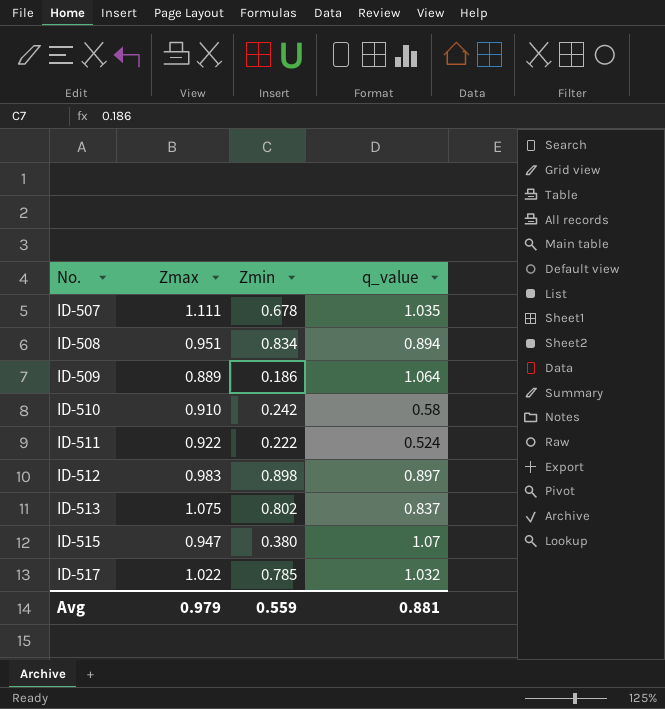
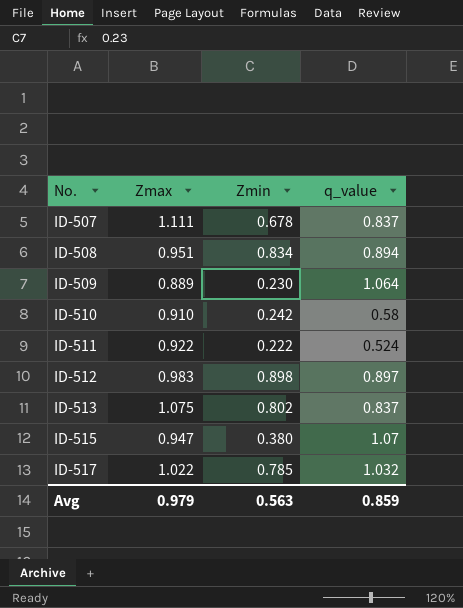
ID-507 | q_value: 1.035 -> 0.837
ID-509 | Zmin: 0.186 -> 0.230
Avg | Zmin: 0.559 -> 0.563
Avg | q_value: 0.881 -> 0.859

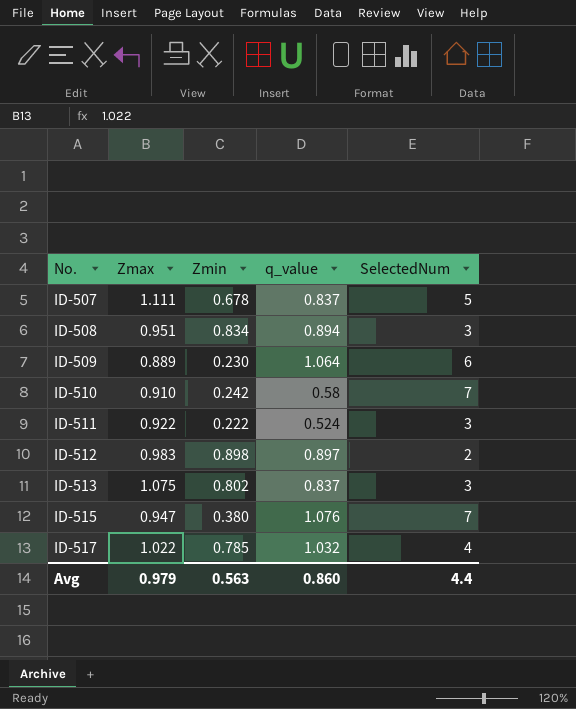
column SelectedNum | position: none -> 5
ID-515 | q_value: 1.07 -> 1.076
Avg | q_value: 0.859 -> 0.860

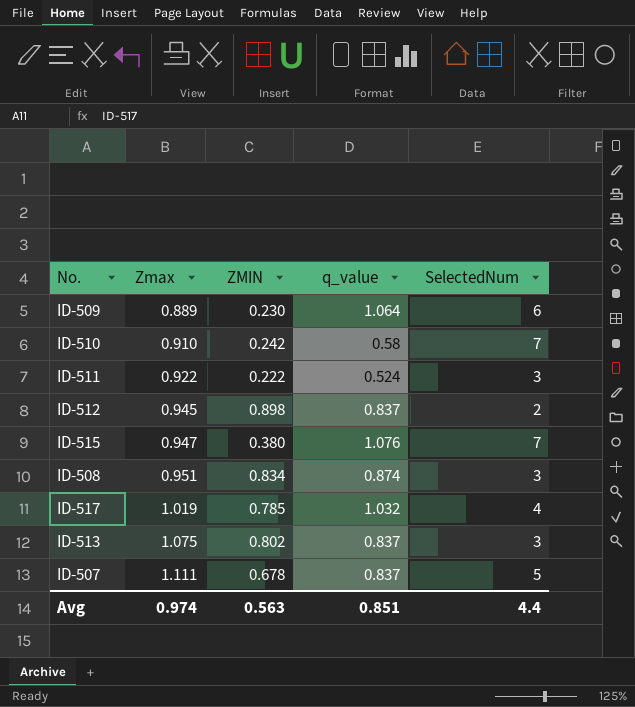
row order: No. ascending -> Zmax ascending
column name: Zmin -> ZMIN
ID-512 | Zmax: 0.983 -> 0.945
ID-512 | q_value: 0.897 -> 0.837
ID-508 | q_value: 0.894 -> 0.874
ID-517 | Zmax: 1.022 -> 1.019
Avg | Zmax: 0.979 -> 0.974
Avg | q_value: 0.860 -> 0.851

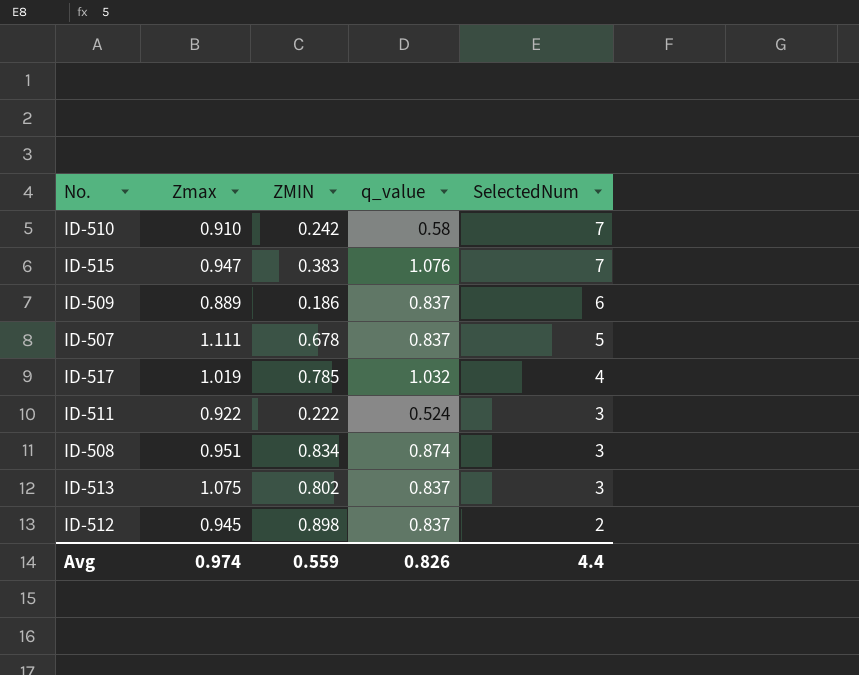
row order: Zmax ascending -> SelectedNum descending
ID-515 | ZMIN: 0.380 -> 0.383
ID-509 | ZMIN: 0.230 -> 0.186
ID-509 | q_value: 1.064 -> 0.837
Avg | ZMIN: 0.563 -> 0.559
Avg | q_value: 0.851 -> 0.826

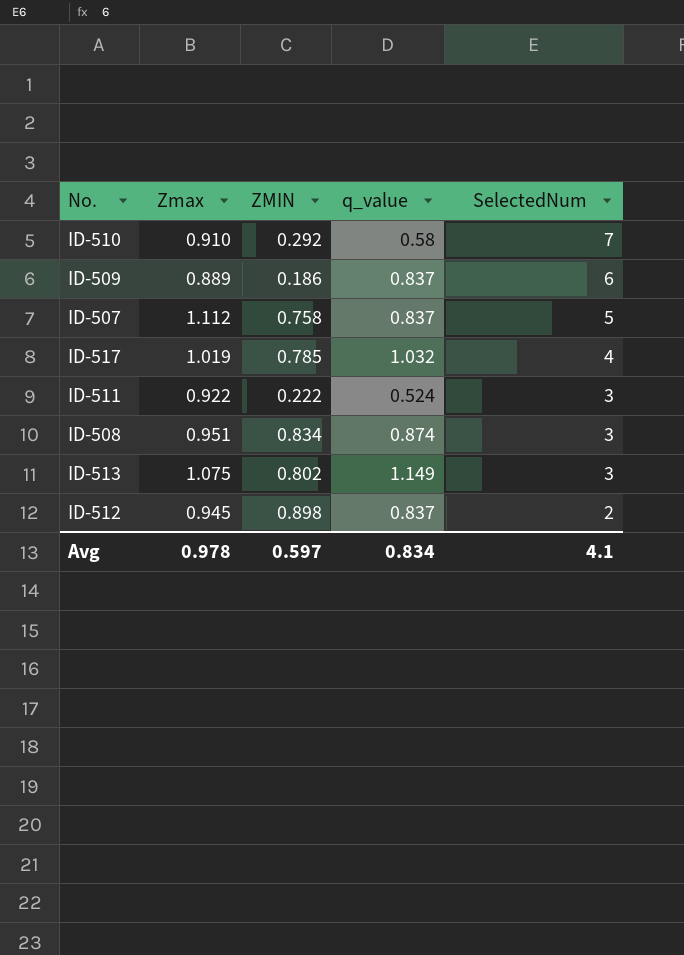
row ID-515: 0.947 | 0.383 | 1.076 | 7 -> none
ID-510 | ZMIN: 0.242 -> 0.292
ID-507 | Zmax: 1.111 -> 1.112
ID-507 | ZMIN: 0.678 -> 0.758
ID-513 | q_value: 0.837 -> 1.149
Avg | Zmax: 0.974 -> 0.978
Avg | ZMIN: 0.559 -> 0.597
Avg | q_value: 0.826 -> 0.834
Avg | SelectedNum: 4.4 -> 4.1

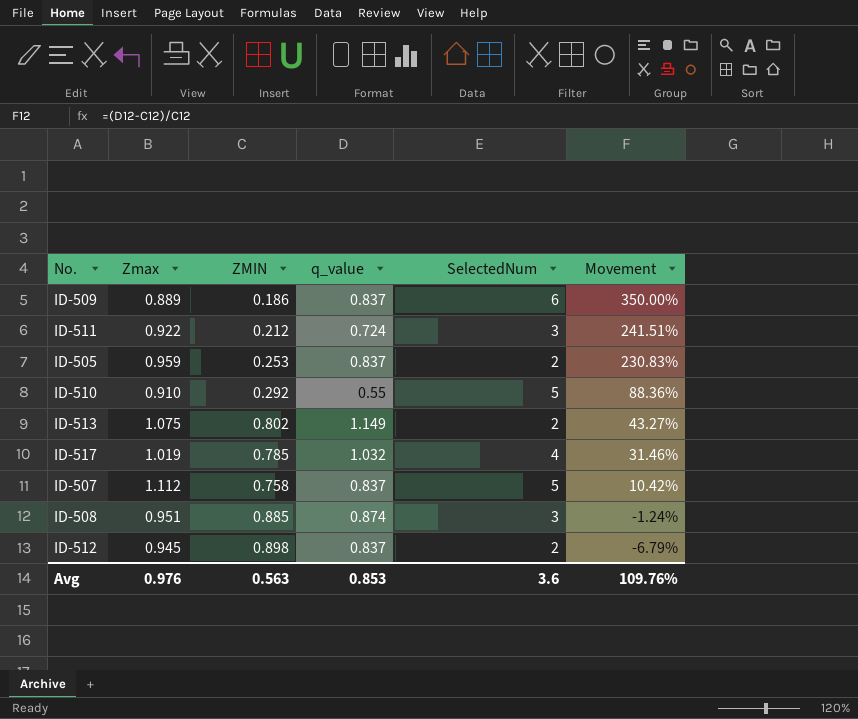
row order: SelectedNum descending -> Movement descending
column Movement | formula: none -> ([q_value] - [ZMIN]) / [ZMIN]
ID-511 | ZMIN: 0.222 -> 0.212
ID-511 | q_value: 0.524 -> 0.724
row ID-505: none -> 0.959 | 0.253 | 0.837 | 2 | 230.83%
ID-510 | q_value: 0.58 -> 0.55
ID-510 | SelectedNum: 7 -> 5
ID-513 | SelectedNum: 3 -> 2
ID-508 | ZMIN: 0.834 -> 0.885
Avg | Zmax: 0.978 -> 0.976
Avg | ZMIN: 0.597 -> 0.563
Avg | q_value: 0.834 -> 0.853
Avg | SelectedNum: 4.1 -> 3.6

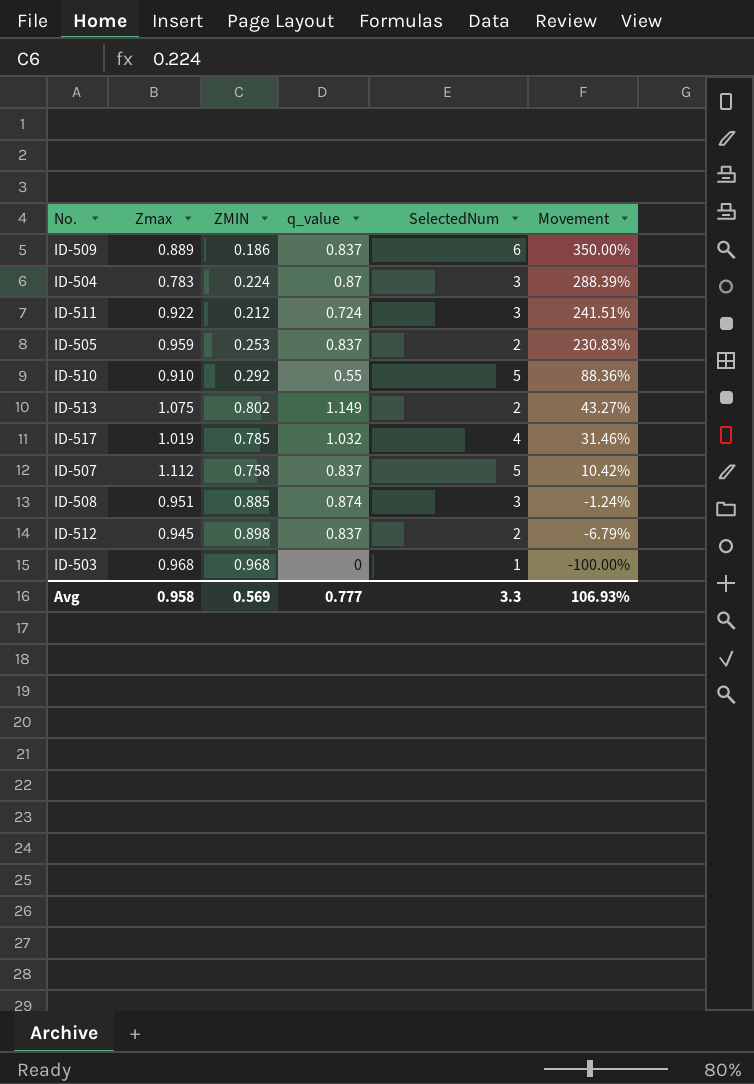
row ID-504: none -> 0.783 | 0.224 | 0.87 | 3 | 288.39%
row ID-503: none -> 0.968 | 0.968 | 0 | 1 | -100.00%
Avg | Zmax: 0.976 -> 0.958
Avg | ZMIN: 0.563 -> 0.569
Avg | q_value: 0.853 -> 0.777
Avg | SelectedNum: 3.6 -> 3.3
Avg | Movement: 109.76% -> 106.93%

